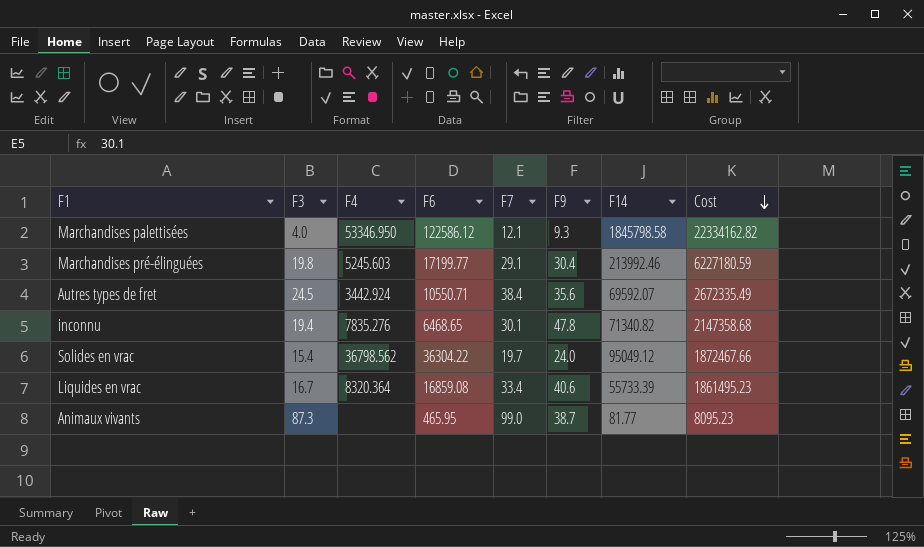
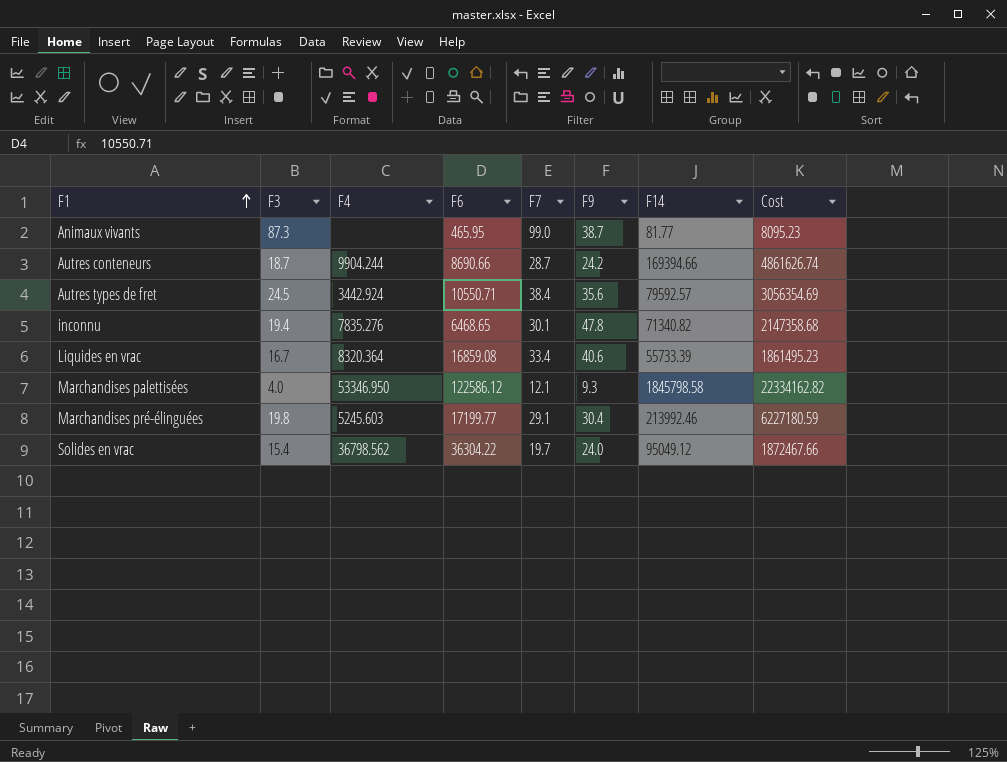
row order: Cost descending -> F1 ascending
row Autres conteneurs: none -> 18.7 | 9904.244 | 8690.66 | 28.7 | 24.2 | 169394.66 | 4861626.74
Autres types de fret | F14: 69592.07 -> 79592.57
Autres types de fret | Cost: 2672335.49 -> 3056354.69

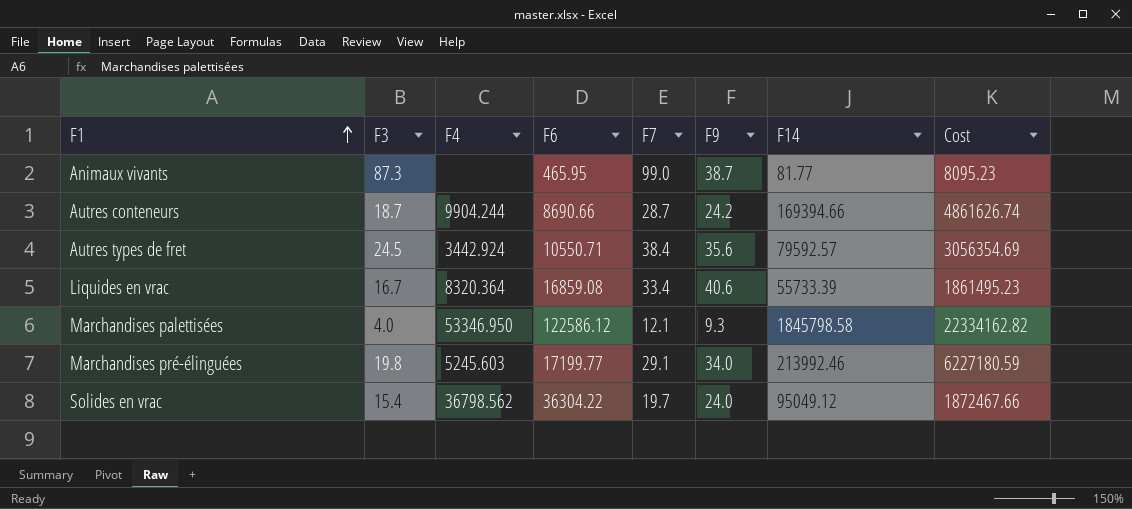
row inconnu: 19.4 | 7835.276 | 6468.65 | 30.1 | 47.8 | 71340.82 | 2147358.68 -> none
Marchandises pré-élinguées | F9: 30.4 -> 34.0

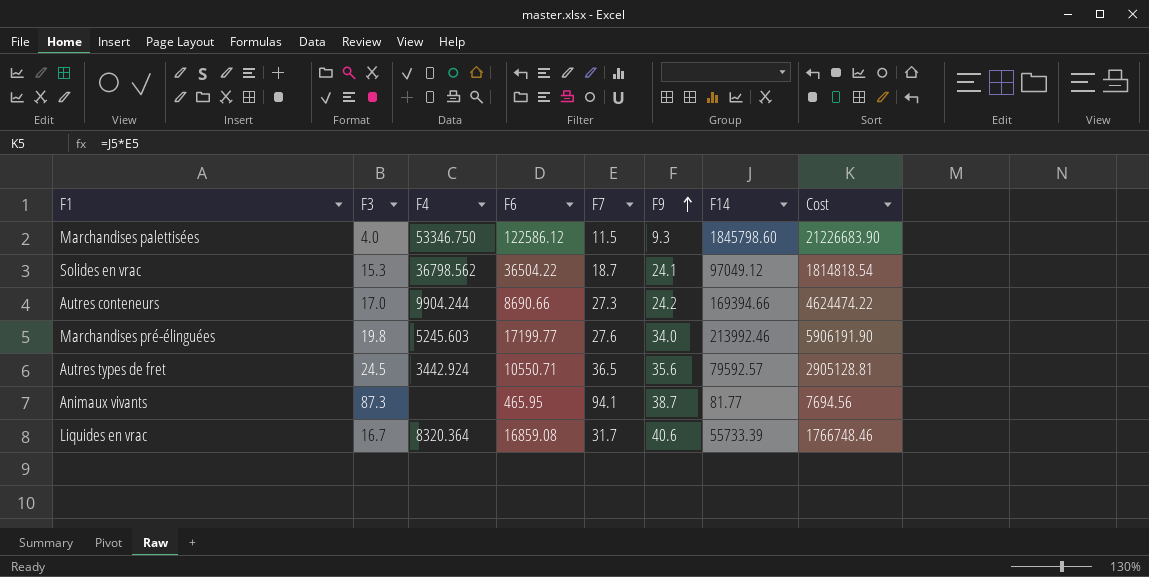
row order: F1 ascending -> F9 ascending
Marchandises palettisées | F4: 53346.950 -> 53346.750
Marchandises palettisées | F7: 12.1 -> 11.5
Marchandises palettisées | F14: 1845798.58 -> 1845798.60
Marchandises palettisées | Cost: 22334162.82 -> 21226683.90
Solides en vrac | F3: 15.4 -> 15.3
Solides en vrac | F6: 36304.22 -> 36504.22
Solides en vrac | F7: 19.7 -> 18.7
Solides en vrac | F9: 24.0 -> 24.1
Solides en vrac | F14: 95049.12 -> 97049.12
Solides en vrac | Cost: 1872467.66 -> 1814818.54
Autres conteneurs | F3: 18.7 -> 17.0
Autres conteneurs | F7: 28.7 -> 27.3
Autres conteneurs | Cost: 4861626.74 -> 4624474.22
Marchandises pré-élinguées | F7: 29.1 -> 27.6
Marchandises pré-élinguées | Cost: 6227180.59 -> 5906191.90
Autres types de fret | F7: 38.4 -> 36.5
Autres types de fret | Cost: 3056354.69 -> 2905128.81
Animaux vivants | F7: 99.0 -> 94.1
Animaux vivants | Cost: 8095.23 -> 7694.56
Liquides en vrac | F7: 33.4 -> 31.7
Liquides en vrac | Cost: 1861495.23 -> 1766748.46

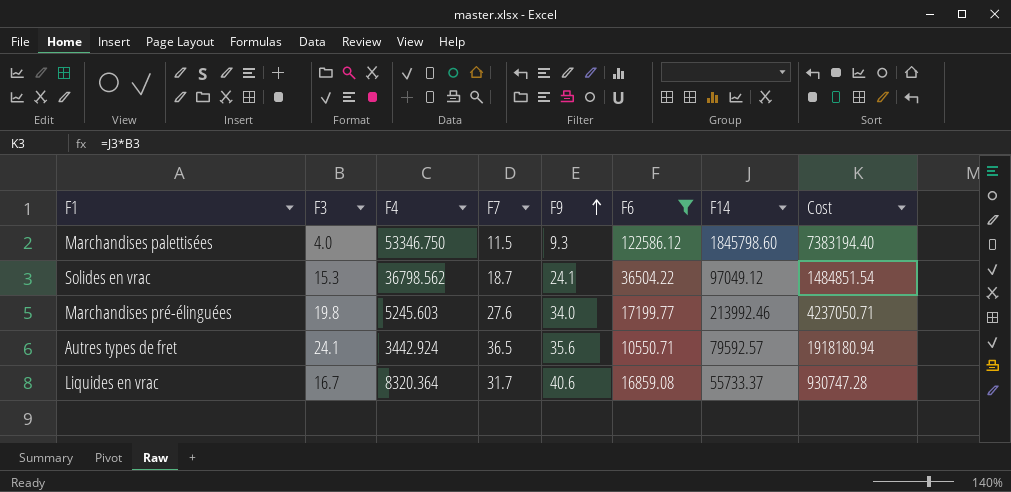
filter: none -> F6 >= 10550.71
column F6 | position: 4 -> 6
column Cost | formula: [F7] * [F14] -> [F3] * [F14]
Autres types de fret | F3: 24.5 -> 24.1
Liquides en vrac | F14: 55733.39 -> 55733.37

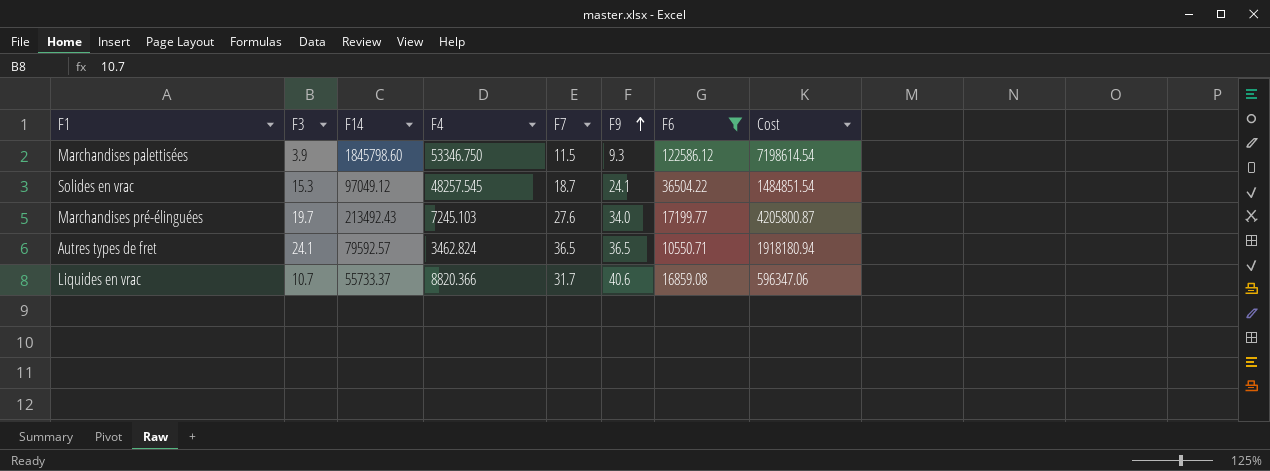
column F14 | position: 7 -> 3
Marchandises palettisées | F3: 4.0 -> 3.9
Marchandises palettisées | Cost: 7383194.40 -> 7198614.54
Solides en vrac | F4: 36798.562 -> 48257.545
Marchandises pré-élinguées | F3: 19.8 -> 19.7
Marchandises pré-élinguées | F14: 213992.46 -> 213492.43
Marchandises pré-élinguées | F4: 5245.603 -> 7245.103
Marchandises pré-élinguées | Cost: 4237050.71 -> 4205800.87
Autres types de fret | F4: 3442.924 -> 3462.824
Autres types de fret | F9: 35.6 -> 36.5
Liquides en vrac | F3: 16.7 -> 10.7
Liquides en vrac | F4: 8320.364 -> 8820.366
Liquides en vrac | Cost: 930747.28 -> 596347.06

